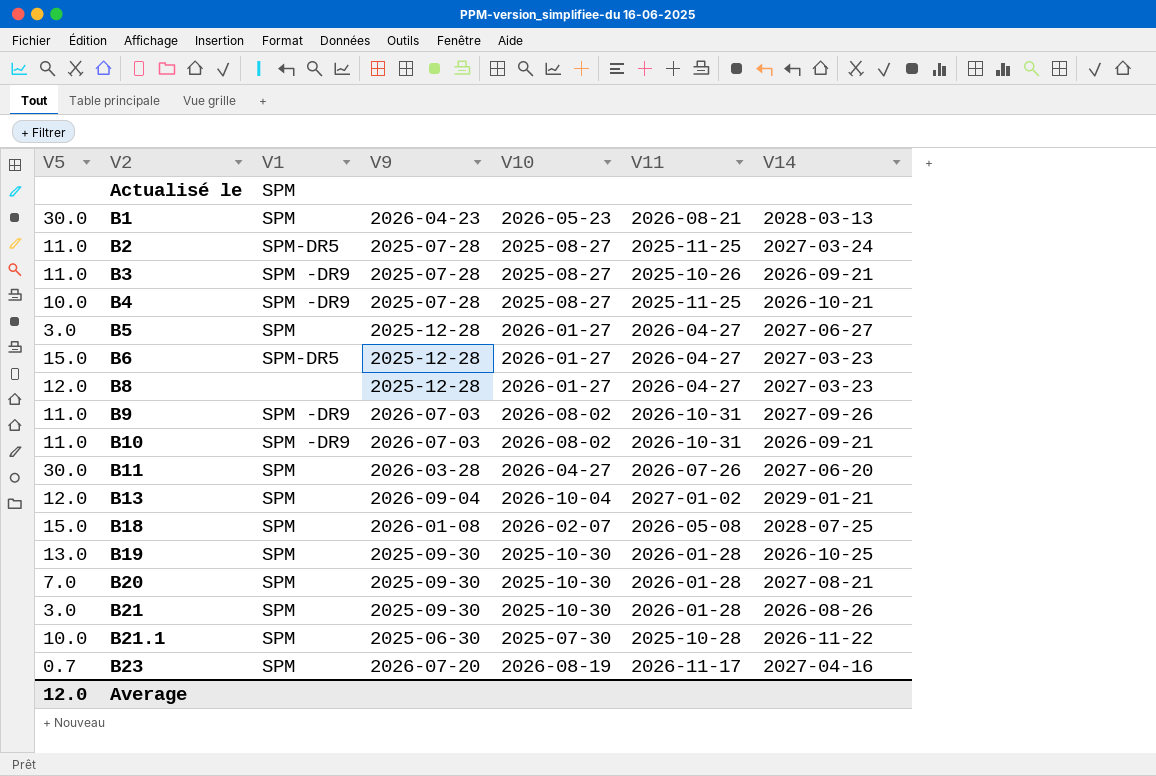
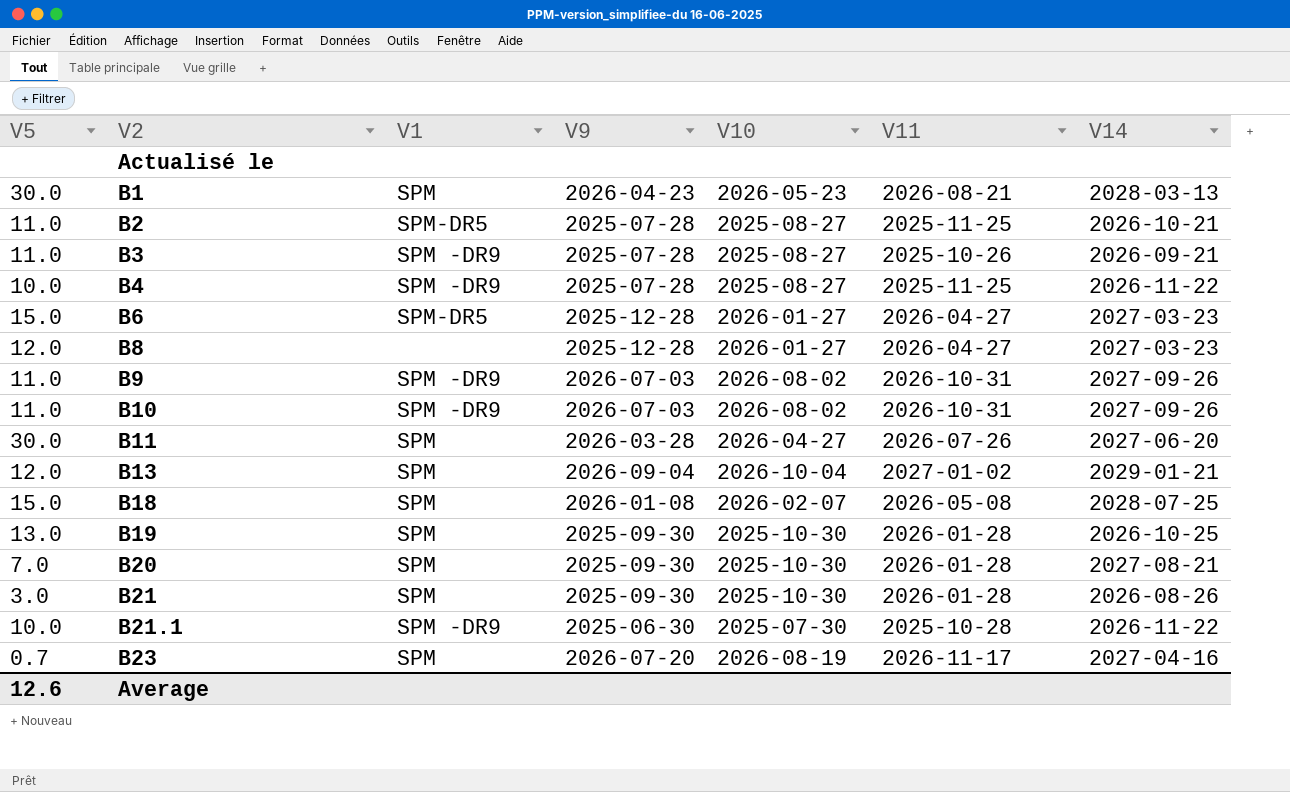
row B5: 3.0 | SPM | 2025-12-28 | 2026-01-27 | 2026-04-27 | 2027-06-27 -> none
Actualisé le | V1: SPM -> none
B2 | V14: 2027-03-24 -> 2026-10-21
B4 | V14: 2026-10-21 -> 2026-11-22
B10 | V14: 2026-09-21 -> 2027-09-26
B21.1 | V1: SPM -> SPM -DR9
Average | V5: 12.0 -> 12.6

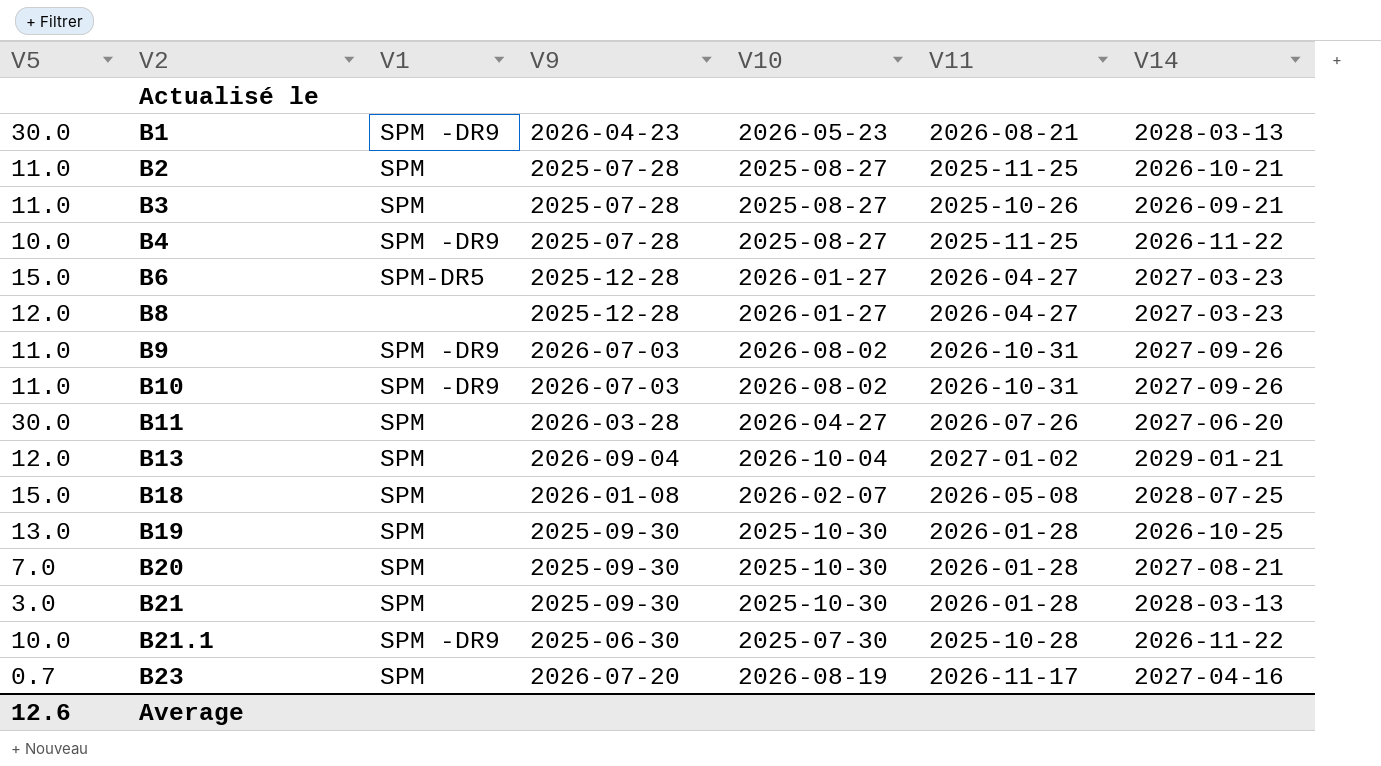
B1 | V1: SPM -> SPM -DR9
B2 | V1: SPM-DR5 -> SPM
B3 | V1: SPM -DR9 -> SPM
B21 | V14: 2026-08-26 -> 2028-03-13

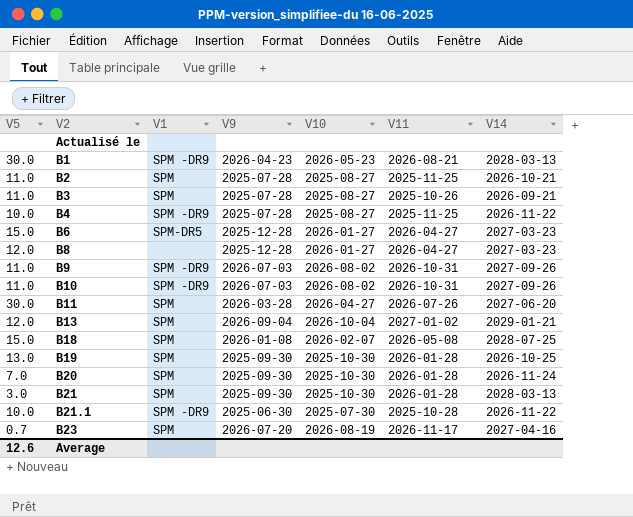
B20 | V14: 2027-08-21 -> 2026-11-24

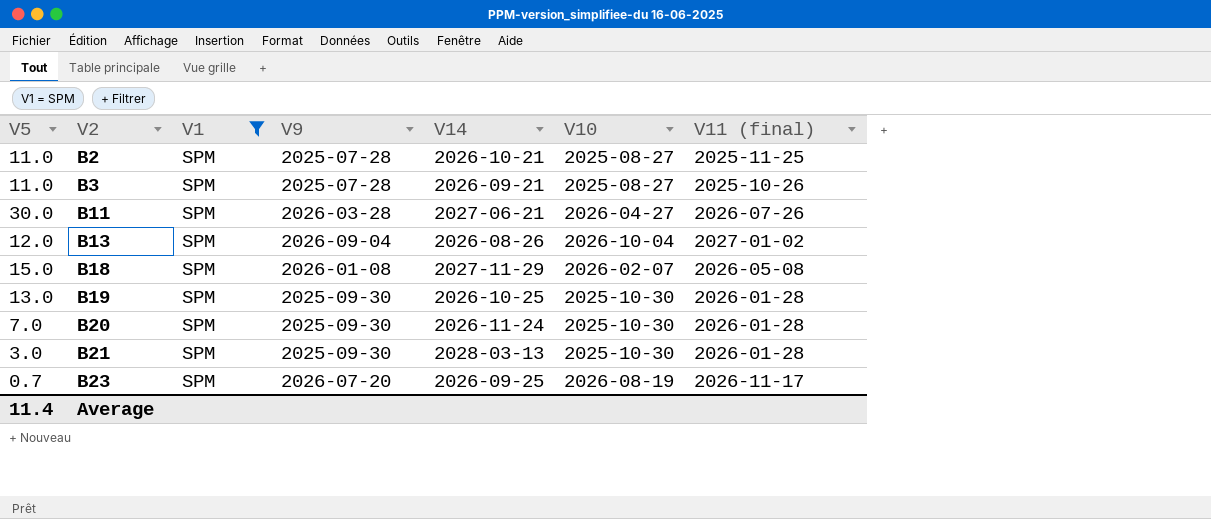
filter: none -> V1 = SPM
column V14 | position: 7 -> 5
column name: V11 -> V11 (final)
B11 | V14: 2027-06-20 -> 2027-06-21
B13 | V14: 2029-01-21 -> 2026-08-26
B18 | V14: 2028-07-25 -> 2027-11-29
B23 | V14: 2027-04-16 -> 2026-09-25
Average | V5: 12.6 -> 11.4

